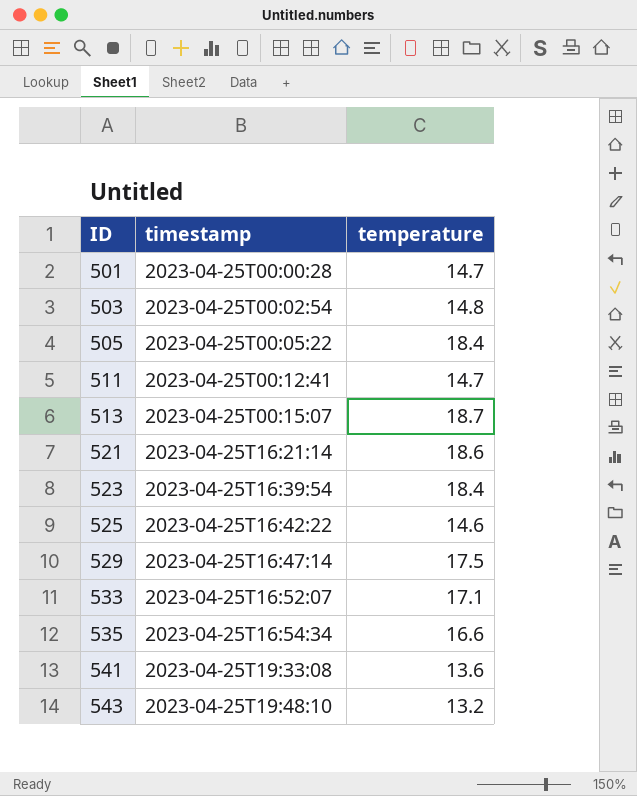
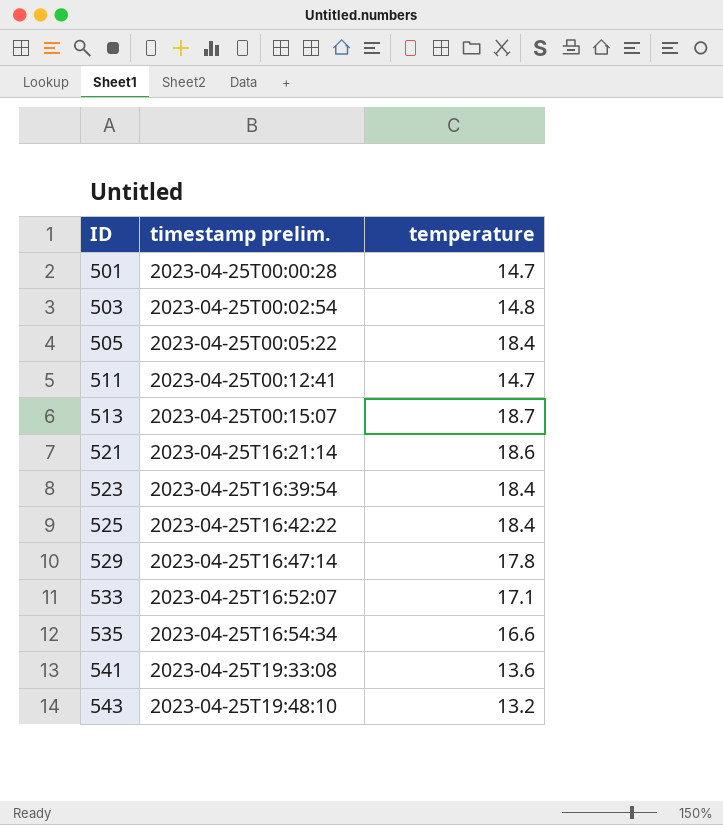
column name: timestamp -> timestamp prelim.
525 | temperature: 14.6 -> 18.4
529 | temperature: 17.5 -> 17.8

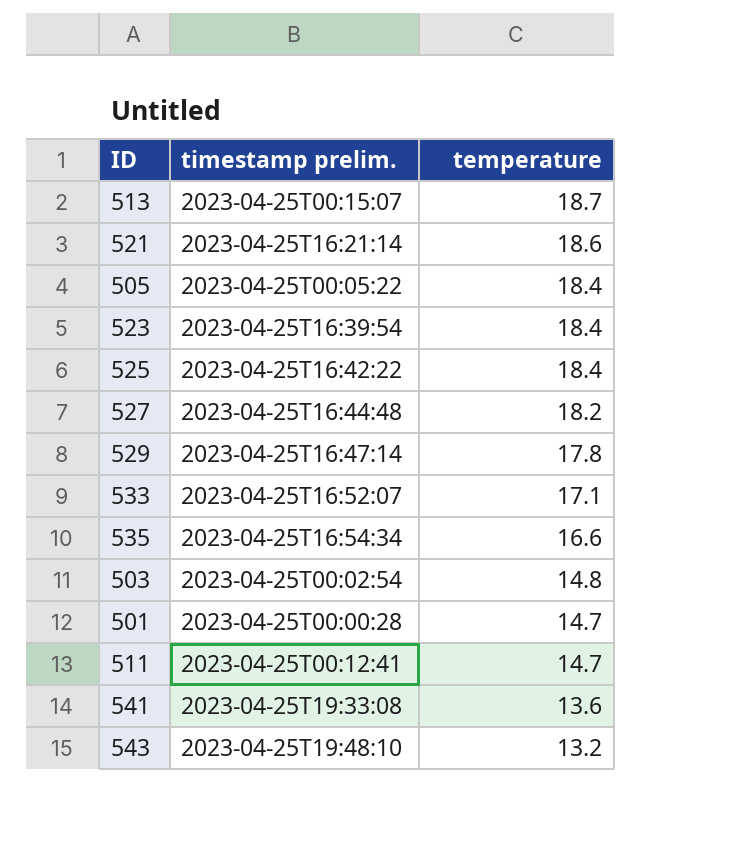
row order: ID ascending -> temperature descending
row 527: none -> 2023-04-25T16:44:48 | 18.2

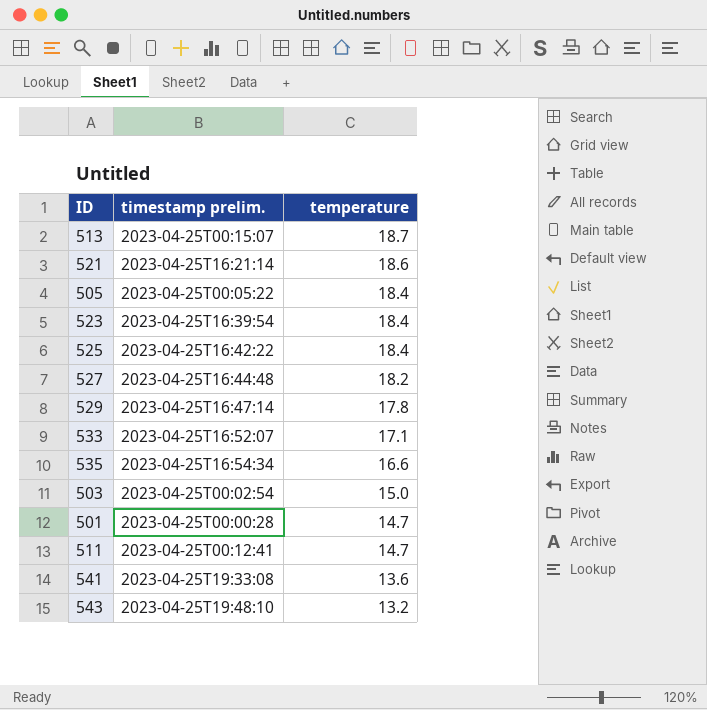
503 | temperature: 14.8 -> 15.0

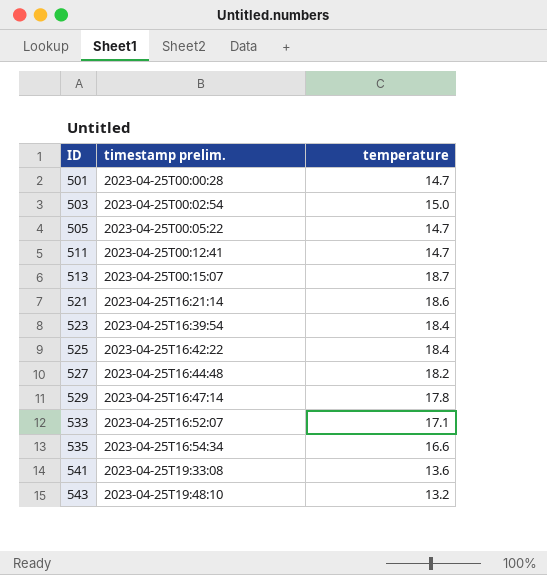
row order: temperature descending -> ID ascending
505 | temperature: 18.4 -> 14.7

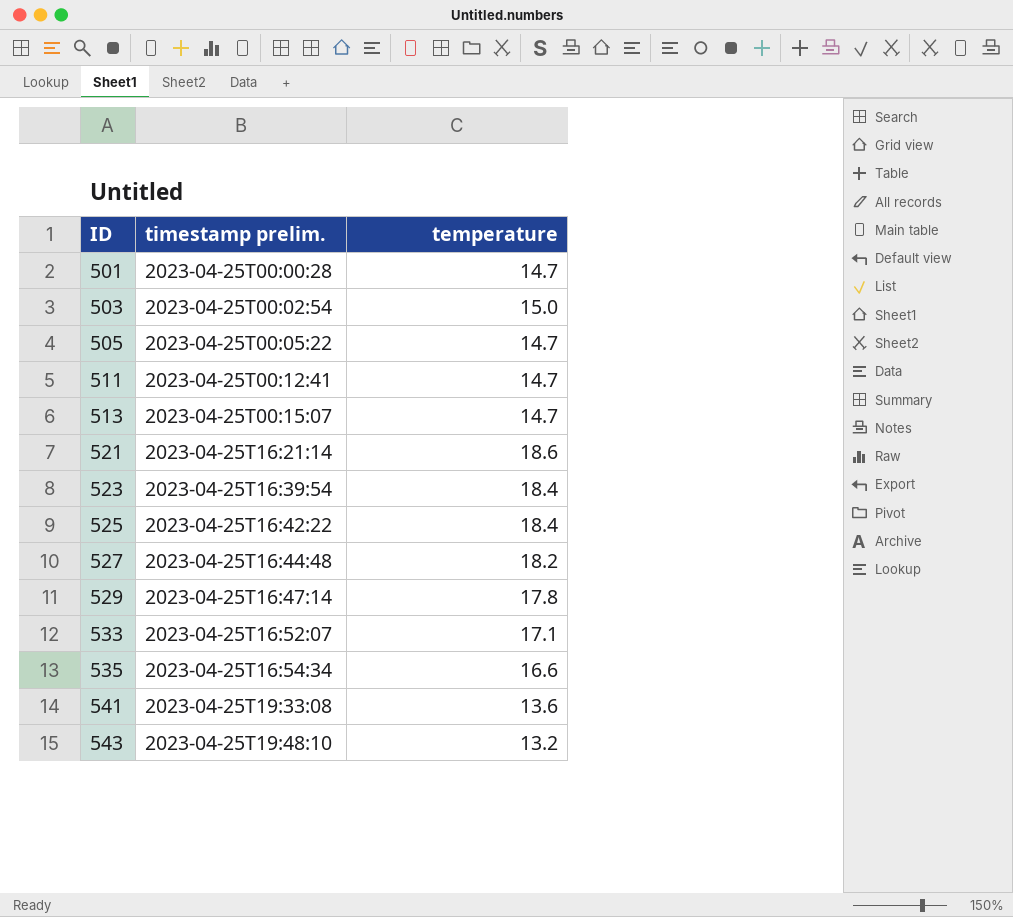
513 | temperature: 18.7 -> 14.7

